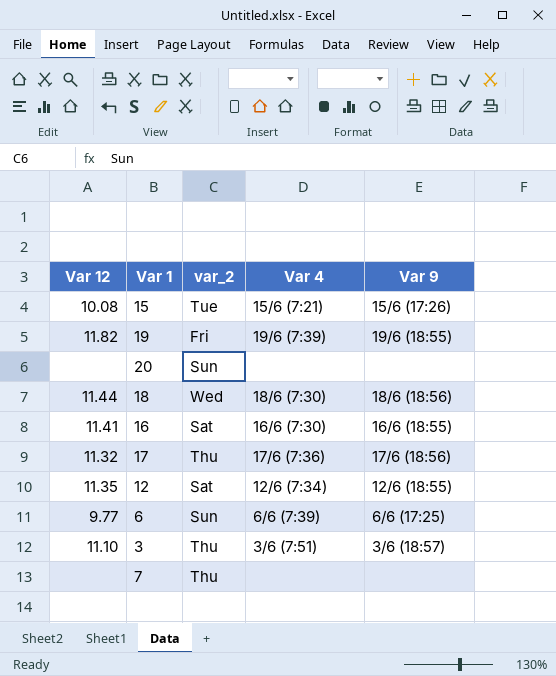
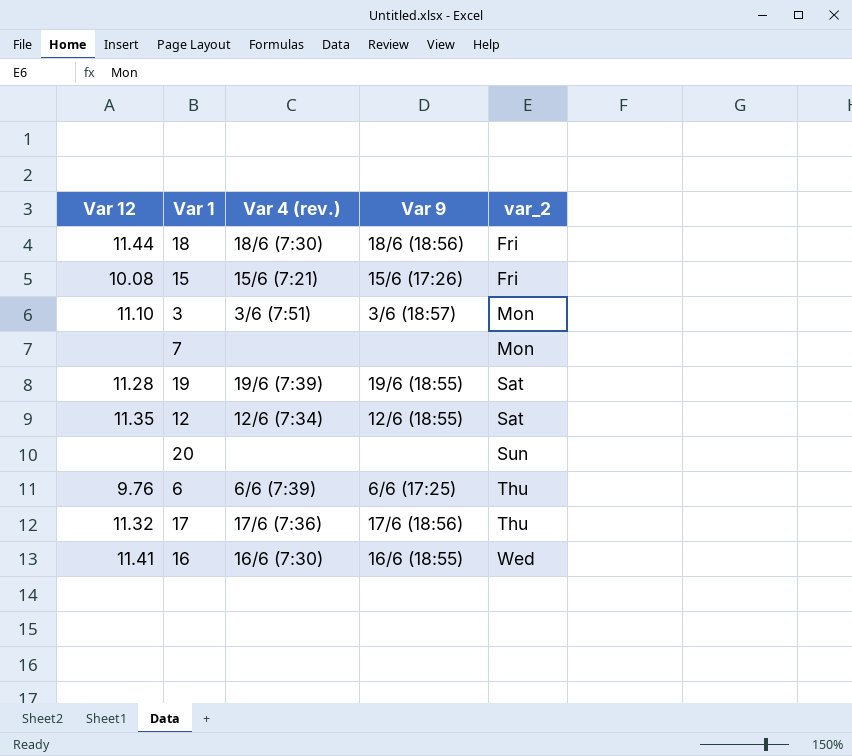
row order: none -> var_2 ascending
column name: Var 4 -> Var 4 (rev.)
column var_2 | position: 3 -> 5
18 | var_2: Wed -> Fri
15 | var_2: Tue -> Fri
3 | var_2: Thu -> Mon
7 | var_2: Thu -> Mon
19 | Var 12: 11.82 -> 11.28
19 | var_2: Fri -> Sat
6 | Var 12: 9.77 -> 9.76
6 | var_2: Sun -> Thu
16 | var_2: Sat -> Wed

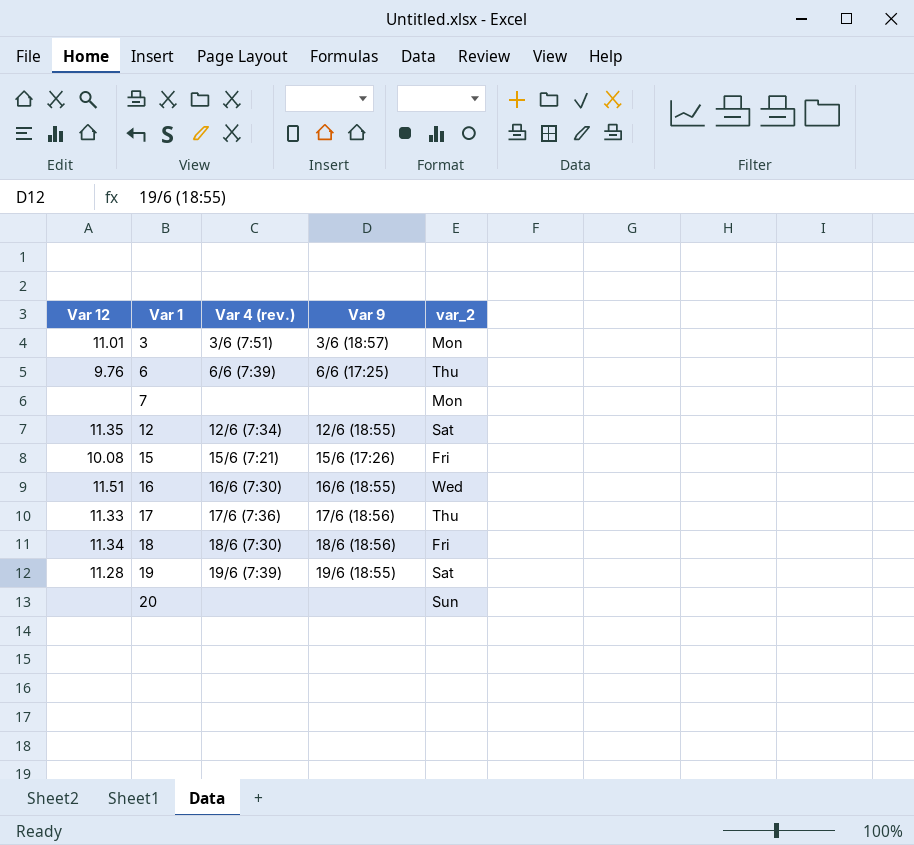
row order: var_2 ascending -> Var 1 ascending
3 | Var 12: 11.10 -> 11.01
16 | Var 12: 11.41 -> 11.51
17 | Var 12: 11.32 -> 11.33
18 | Var 12: 11.44 -> 11.34

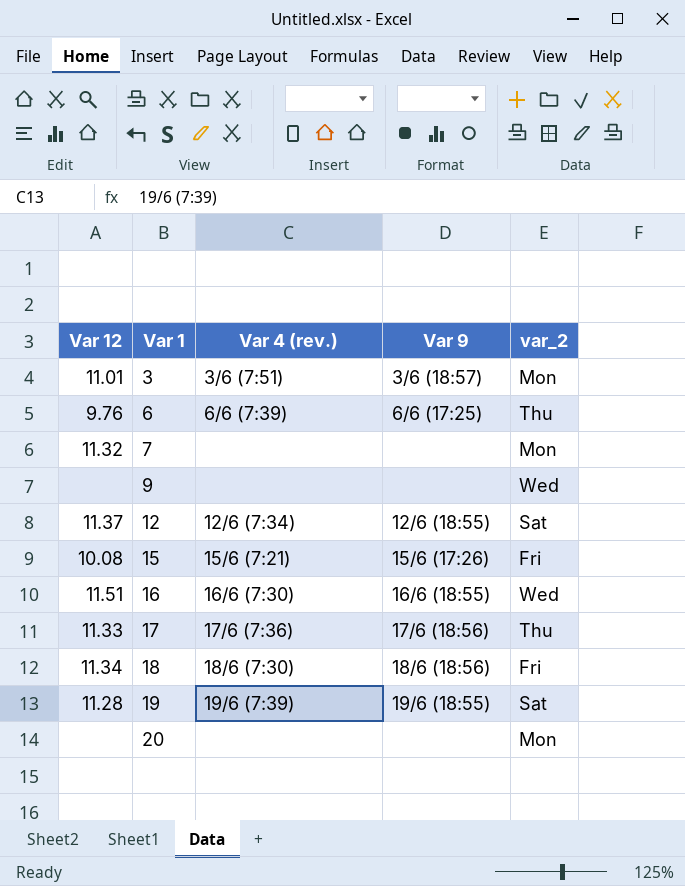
7 | Var 12: none -> 11.32
row 9: none -> none | none | none | Wed
12 | Var 12: 11.35 -> 11.37
20 | var_2: Sun -> Mon

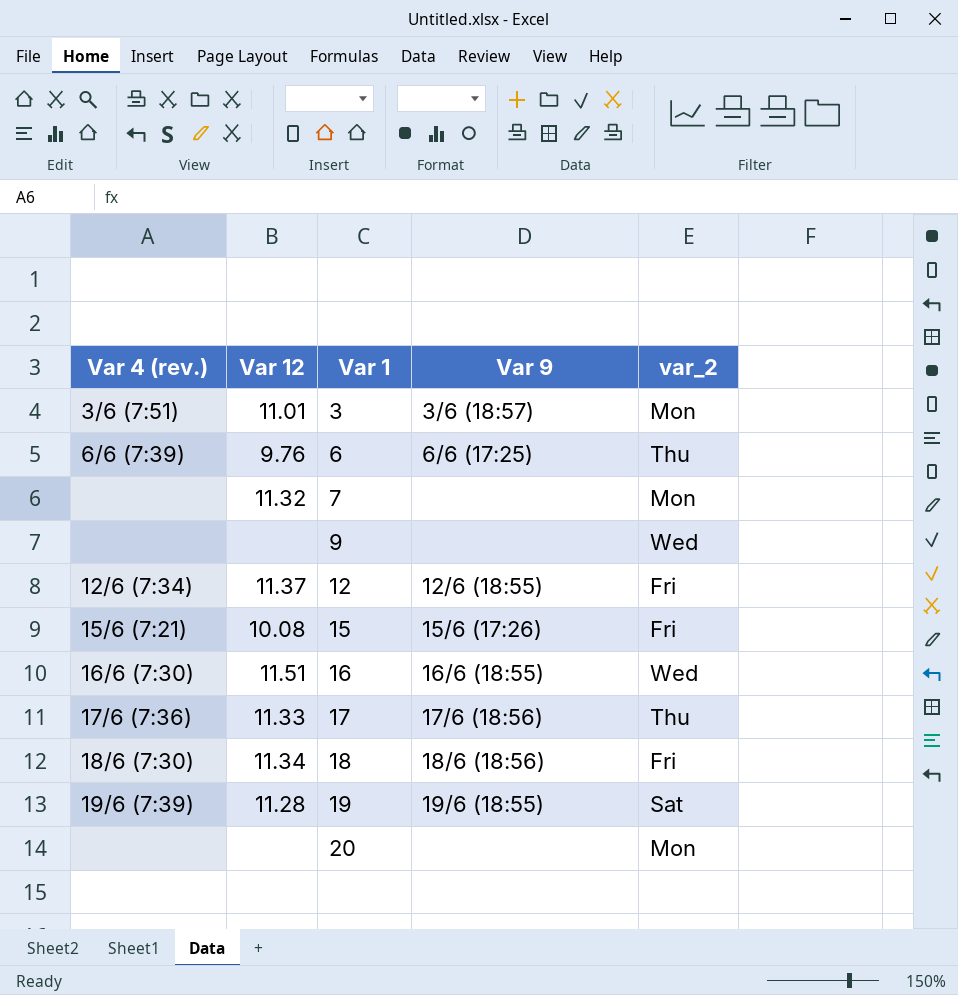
column Var 4 (rev.) | position: 3 -> 1
12 | var_2: Sat -> Fri

